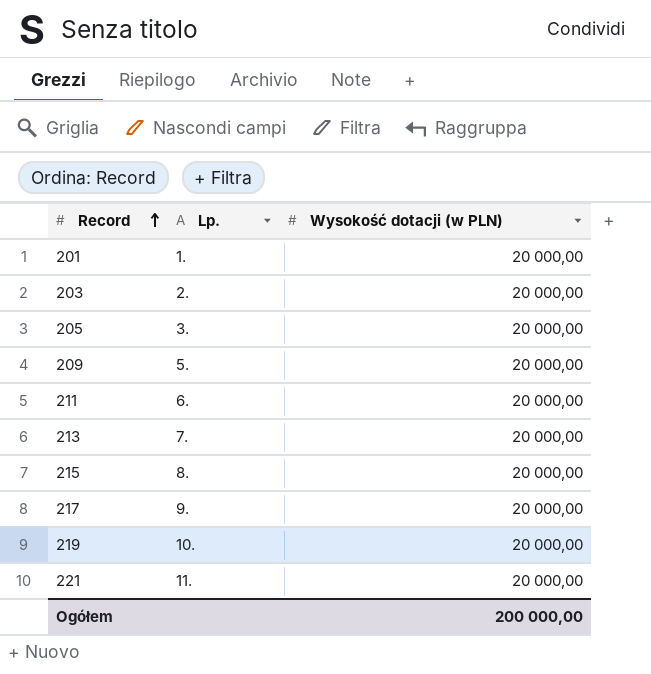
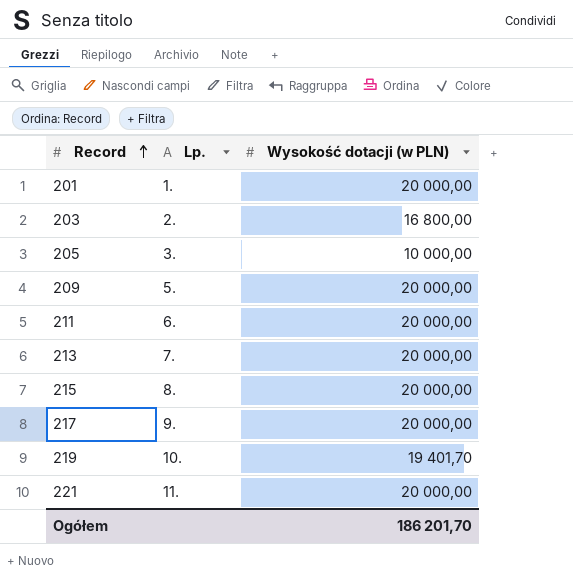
203 | Wysokość dotacji (w PLN): 20 000,00 -> 16 800,00
205 | Wysokość dotacji (w PLN): 20 000,00 -> 10 000,00
219 | Wysokość dotacji (w PLN): 20 000,00 -> 19 401,70
Ogółem | Wysokość dotacji (w PLN): 200 000,00 -> 186 201,70

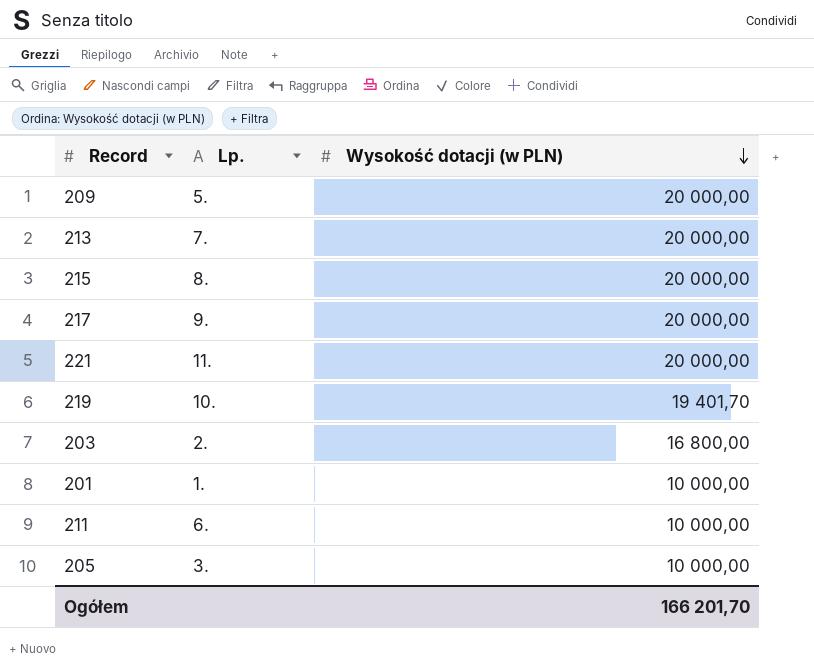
row order: Record ascending -> Wysokość dotacji (w PLN) descending
201 | Wysokość dotacji (w PLN): 20 000,00 -> 10 000,00
211 | Wysokość dotacji (w PLN): 20 000,00 -> 10 000,00
Ogółem | Wysokość dotacji (w PLN): 186 201,70 -> 166 201,70

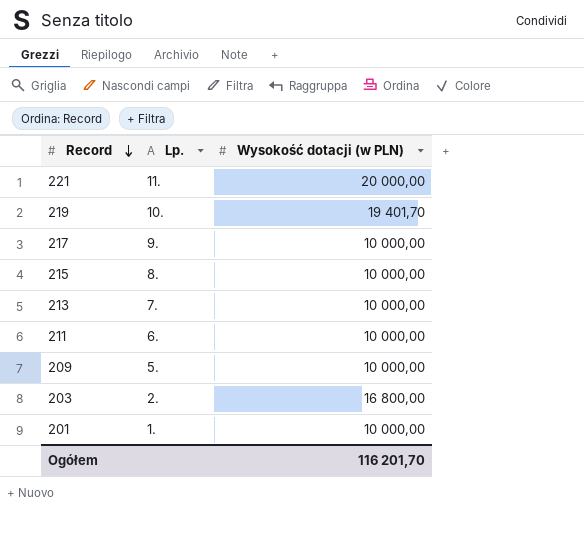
row order: Wysokość dotacji (w PLN) descending -> Record descending
row 205: 3. | 10 000,00 -> none
217 | Wysokość dotacji (w PLN): 20 000,00 -> 10 000,00
215 | Wysokość dotacji (w PLN): 20 000,00 -> 10 000,00
213 | Wysokość dotacji (w PLN): 20 000,00 -> 10 000,00
209 | Wysokość dotacji (w PLN): 20 000,00 -> 10 000,00
Ogółem | Wysokość dotacji (w PLN): 166 201,70 -> 116 201,70

